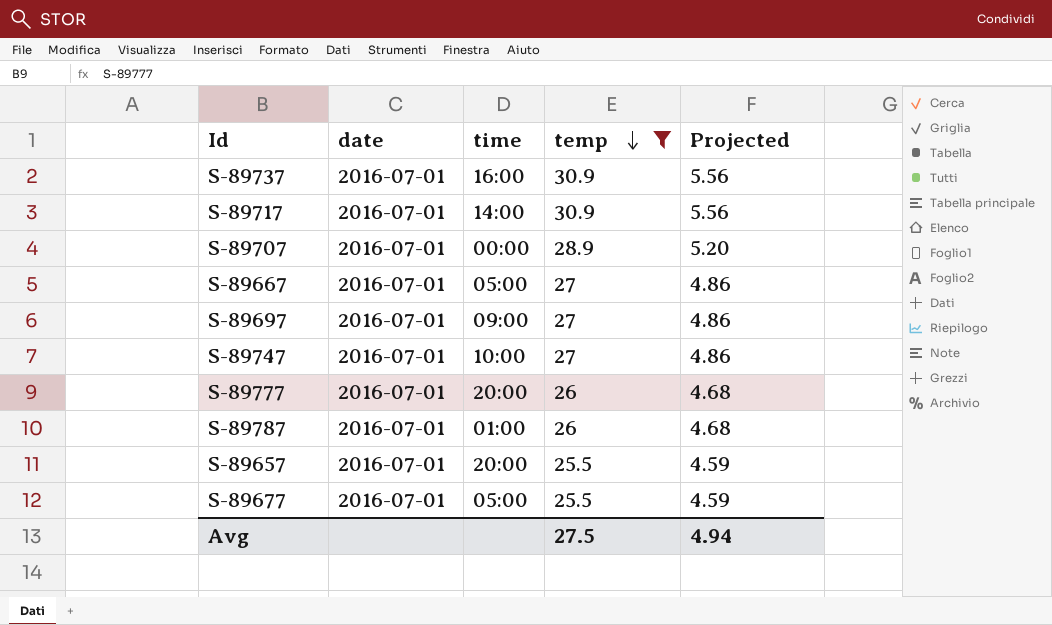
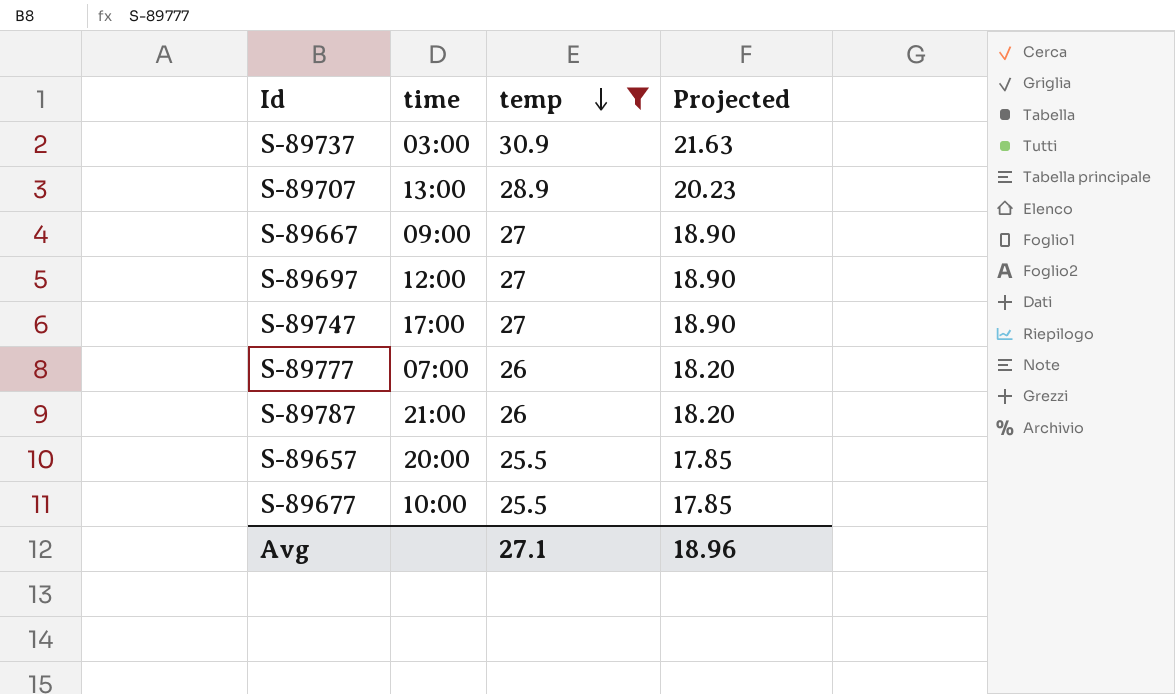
column date | position: 2 -> none
column Projected | formula: [temp] * 0.18 -> [temp] * 0.7
row S-89717: 2016-07-01 | 14:00 | 30.9 | 5.56 -> none
S-89737 | time: 16:00 -> 03:00
S-89707 | time: 00:00 -> 13:00
S-89667 | time: 05:00 -> 09:00
S-89697 | time: 09:00 -> 12:00
S-89747 | time: 10:00 -> 17:00
S-89777 | time: 20:00 -> 07:00
S-89787 | time: 01:00 -> 21:00
S-89677 | time: 05:00 -> 10:00
Avg | temp: 27.5 -> 27.1
Avg | Projected: 4.94 -> 18.96

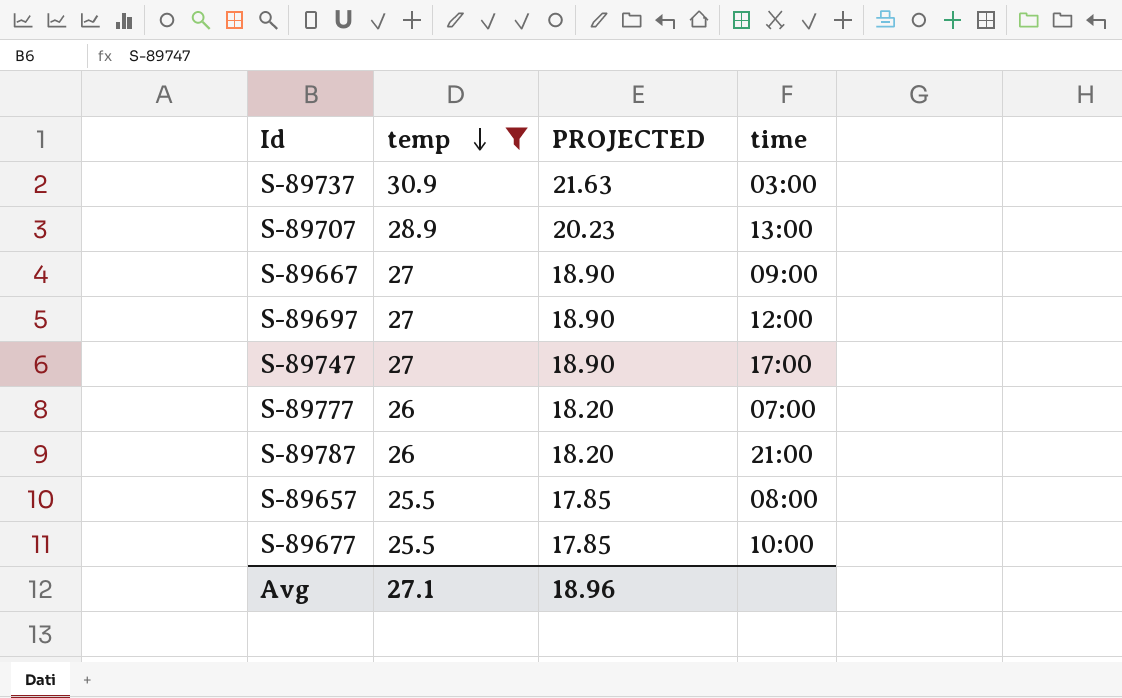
column name: Projected -> PROJECTED
column time | position: 2 -> 4
S-89657 | time: 20:00 -> 08:00

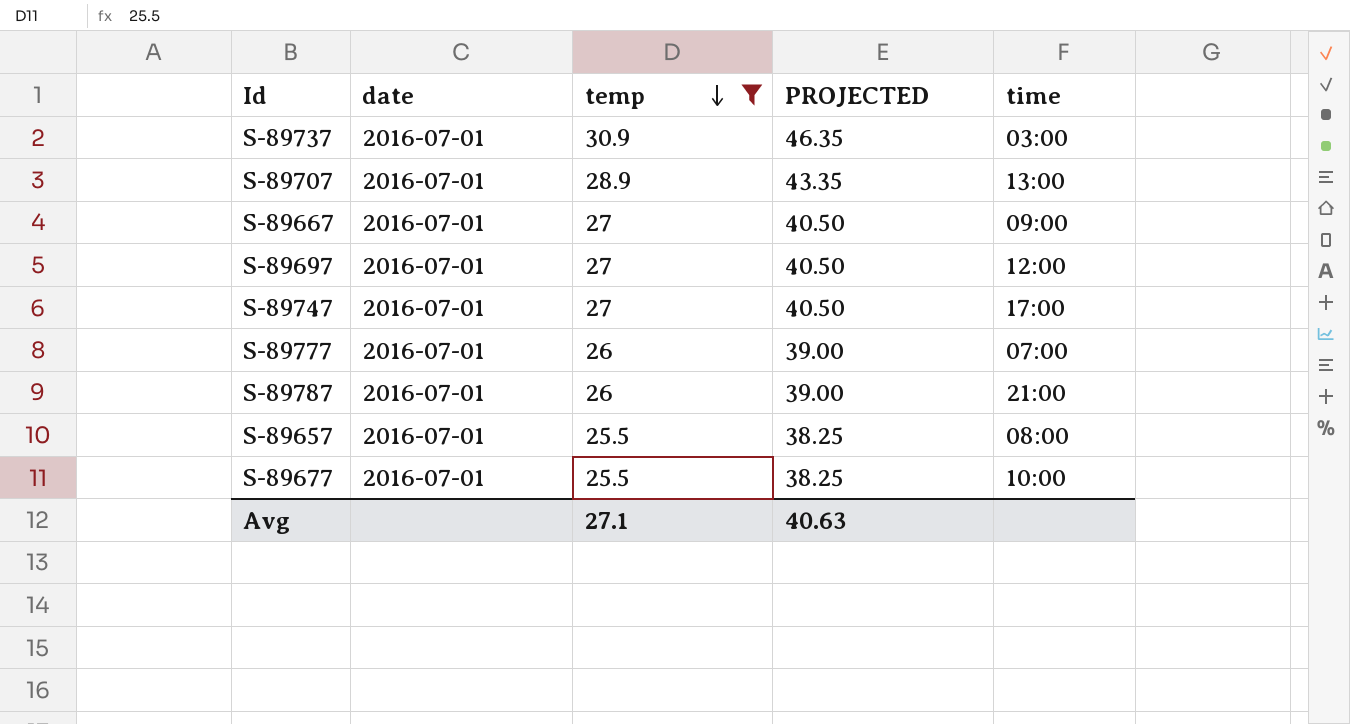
column date | position: none -> 2
column PROJECTED | formula: [temp] * 0.7 -> [temp] * 1.5
Avg | PROJECTED: 18.96 -> 40.63

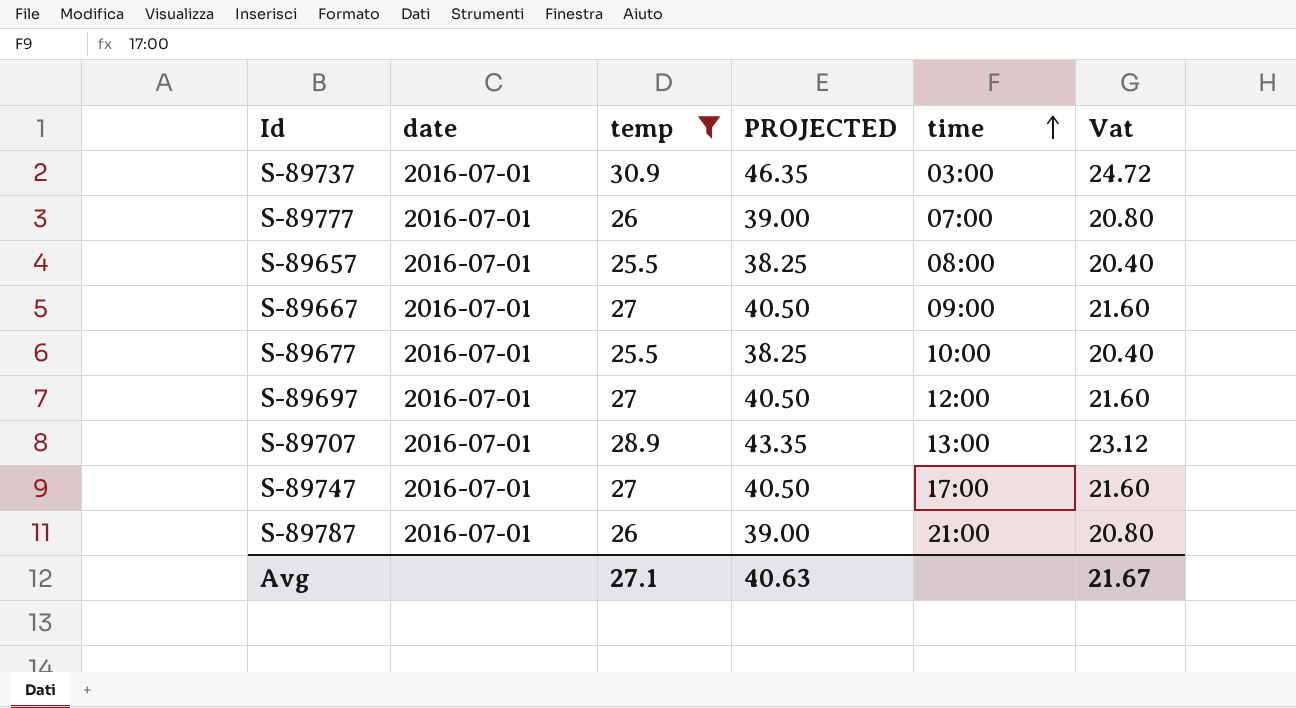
row order: temp descending -> time ascending
column Vat | formula: none -> [temp] * 0.8

